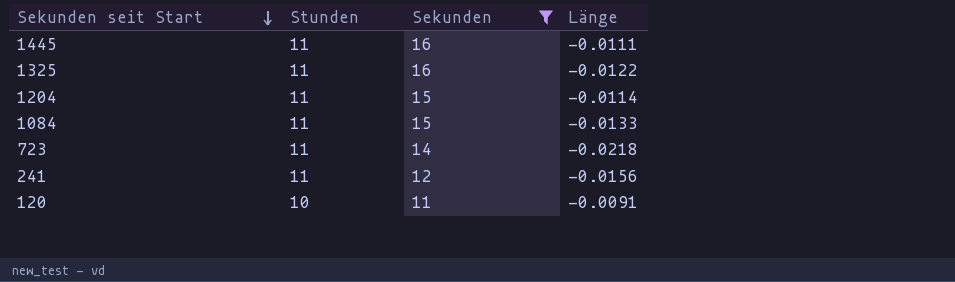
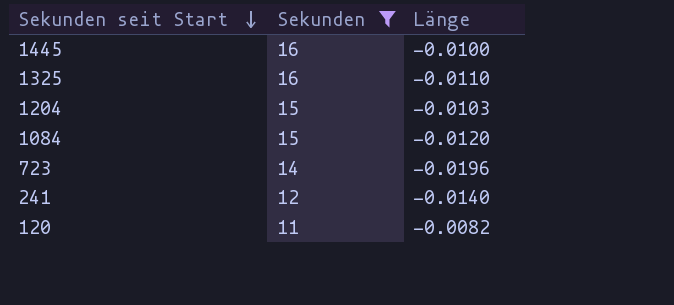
column Stunden | position: 2 -> none
1445 | Länge: -0.0111 -> -0.0100
1325 | Länge: -0.0122 -> -0.0110
1204 | Länge: -0.0114 -> -0.0103
1084 | Länge: -0.0133 -> -0.0120
723 | Länge: -0.0218 -> -0.0196
241 | Länge: -0.0156 -> -0.0140
120 | Länge: -0.0091 -> -0.0082

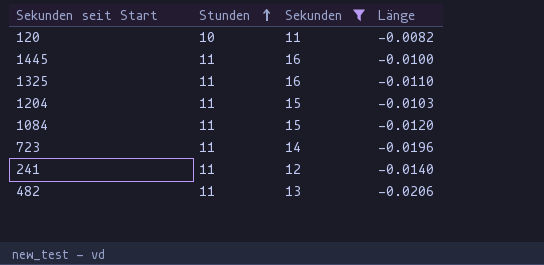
row order: Sekunden seit Start descending -> Stunden ascending
column Stunden | position: none -> 2
row 482: none -> 11 | 13 | -0.0206

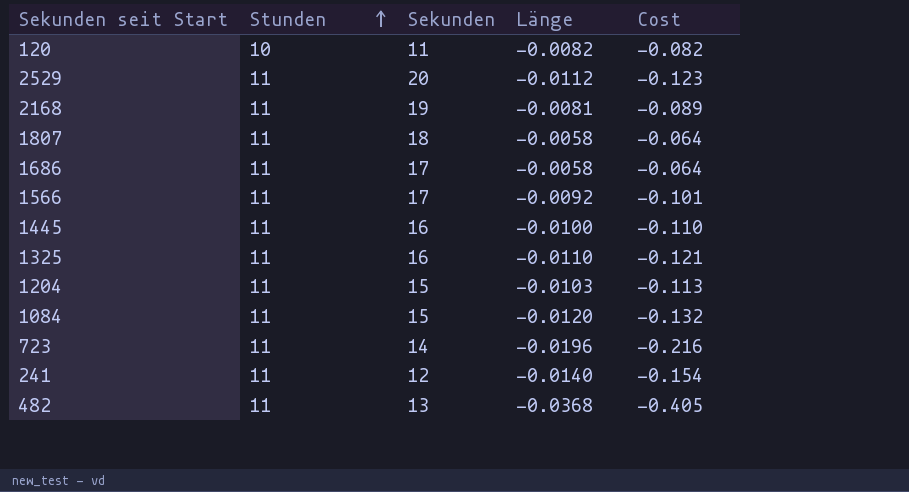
filter: Sekunden <= 16 -> none
column Cost | formula: none -> [Stunden] * [Länge]
482 | Länge: -0.0206 -> -0.0368

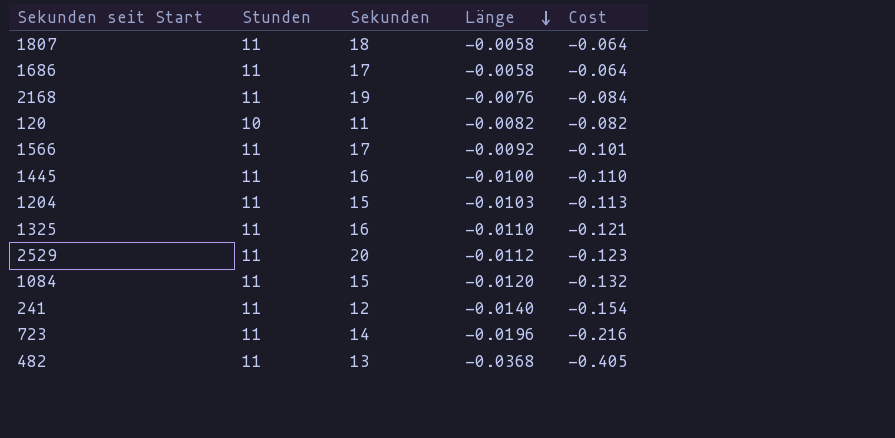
row order: Stunden ascending -> Länge descending
2168 | Länge: -0.0081 -> -0.0076
2168 | Cost: -0.089 -> -0.084

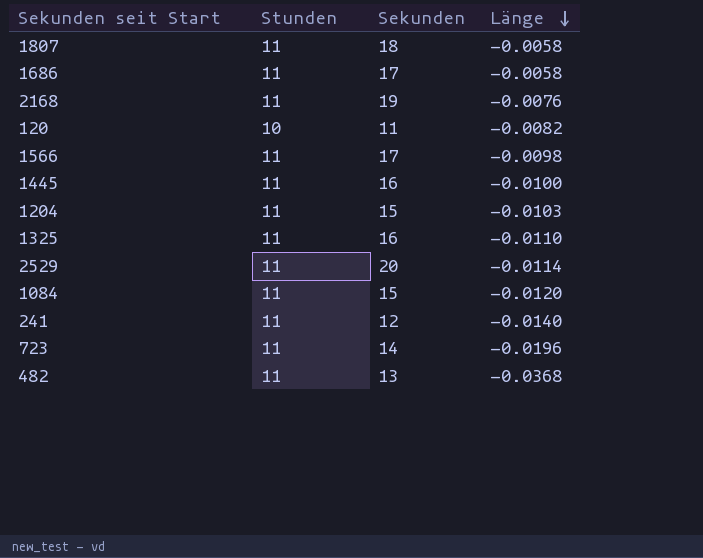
column Cost | formula: [Stunden] * [Länge] -> none
1566 | Länge: -0.0092 -> -0.0098
2529 | Länge: -0.0112 -> -0.0114

